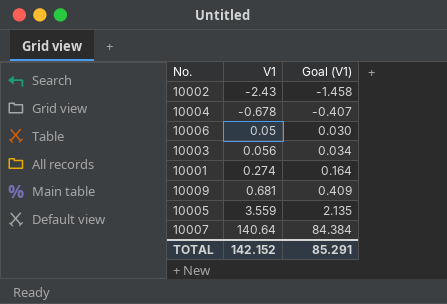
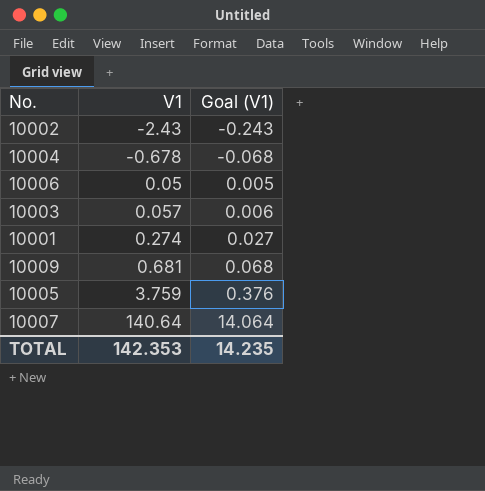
column Goal (V1) | formula: [V1] * 0.6 -> [V1] * 0.1
10003 | V1: 0.056 -> 0.057
10005 | V1: 3.559 -> 3.759
TOTAL | V1: 142.152 -> 142.353
TOTAL | Goal (V1): 85.291 -> 14.235

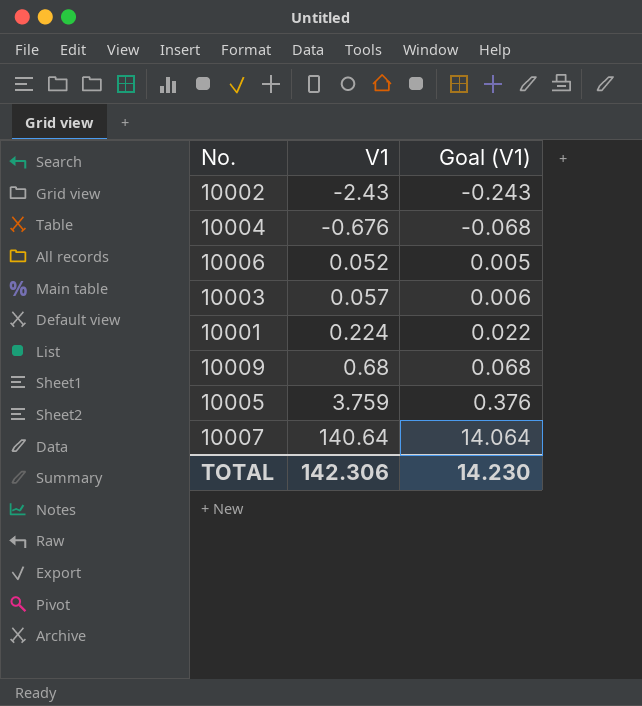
10004 | V1: -0.678 -> -0.676
10006 | V1: 0.05 -> 0.052
10001 | V1: 0.274 -> 0.224
10001 | Goal (V1): 0.027 -> 0.022
10009 | V1: 0.681 -> 0.68
TOTAL | V1: 142.353 -> 142.306
TOTAL | Goal (V1): 14.235 -> 14.230

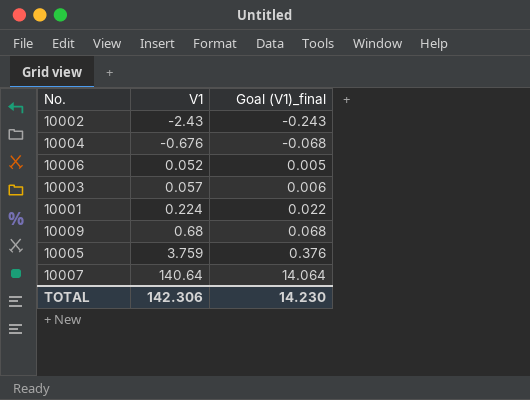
column name: Goal (V1) -> Goal (V1)_final

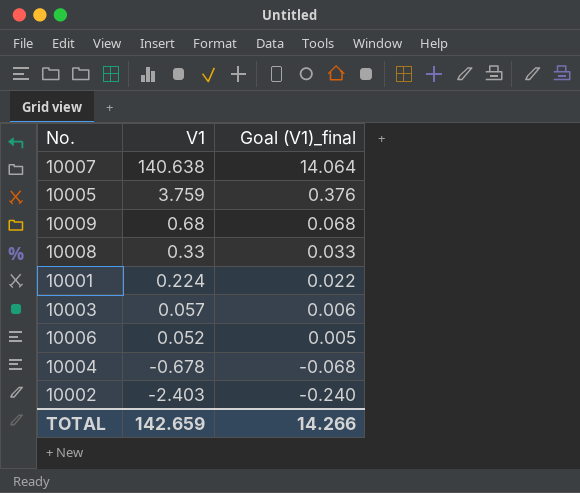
row order: V1 ascending -> V1 descending
10007 | V1: 140.64 -> 140.638
row 10008: none -> 0.33 | 0.033
10004 | V1: -0.676 -> -0.678
10002 | V1: -2.43 -> -2.403
10002 | Goal (V1)_final: -0.243 -> -0.240
TOTAL | V1: 142.306 -> 142.659
TOTAL | Goal (V1)_final: 14.230 -> 14.266

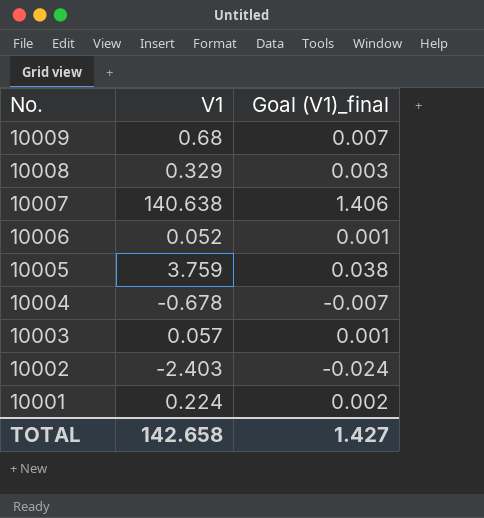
row order: V1 descending -> No. descending
column Goal (V1)_final | formula: [V1] * 0.1 -> [V1] * 0.01
10008 | V1: 0.33 -> 0.329
TOTAL | V1: 142.659 -> 142.658
TOTAL | Goal (V1)_final: 14.266 -> 1.427

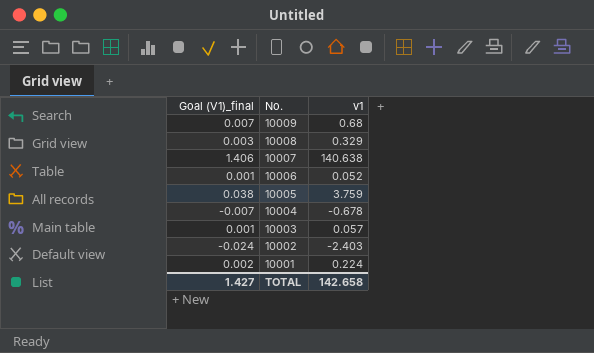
column Goal (V1)_final | position: 3 -> 1
column name: V1 -> v1

